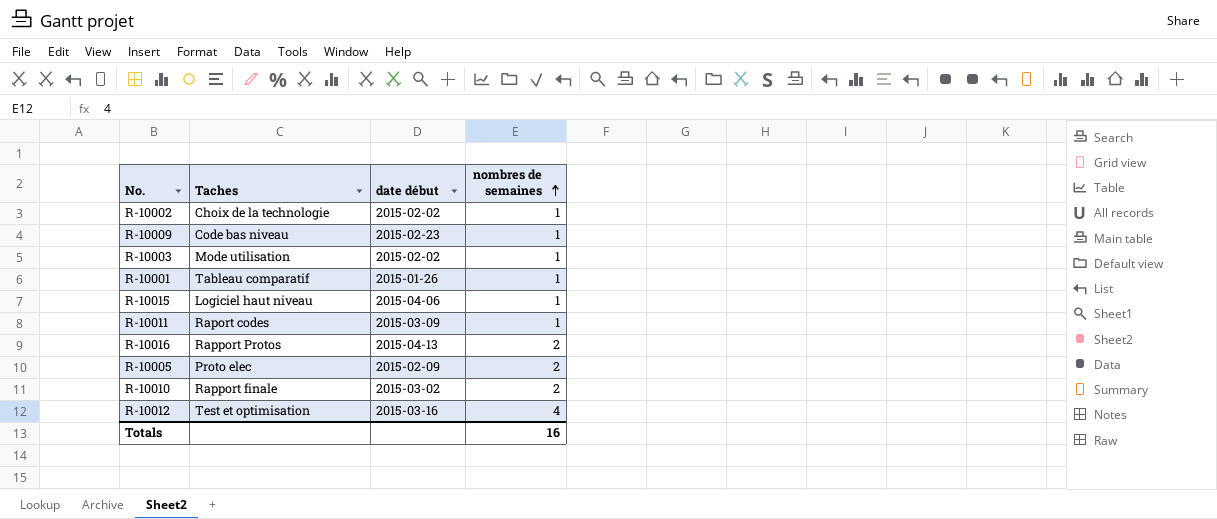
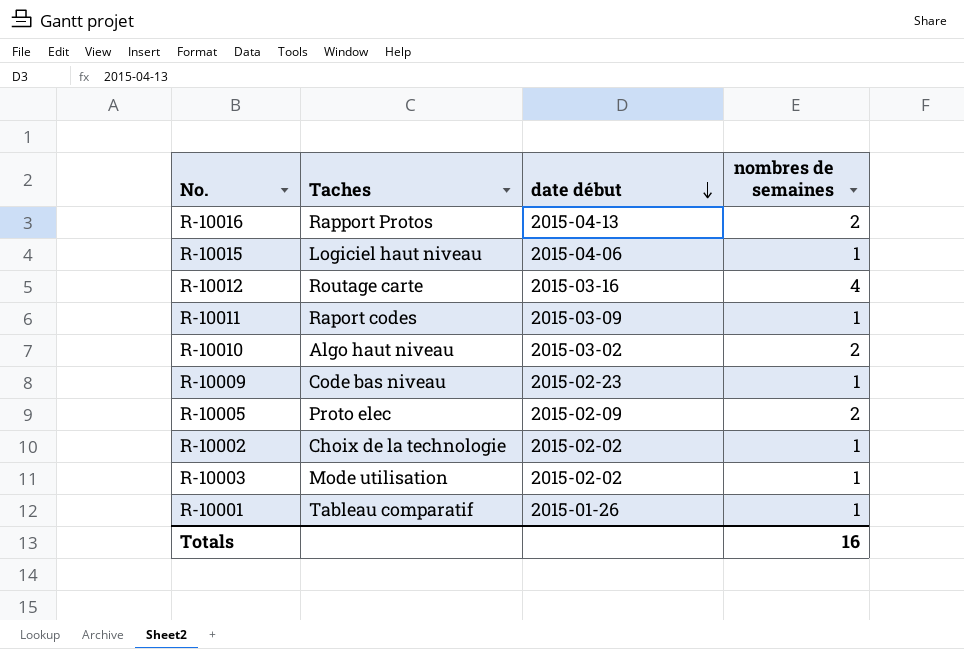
row order: nombres de semaines ascending -> date début descending
R-10012 | Taches: Test et optimisation -> Routage carte
R-10010 | Taches: Rapport finale -> Algo haut niveau

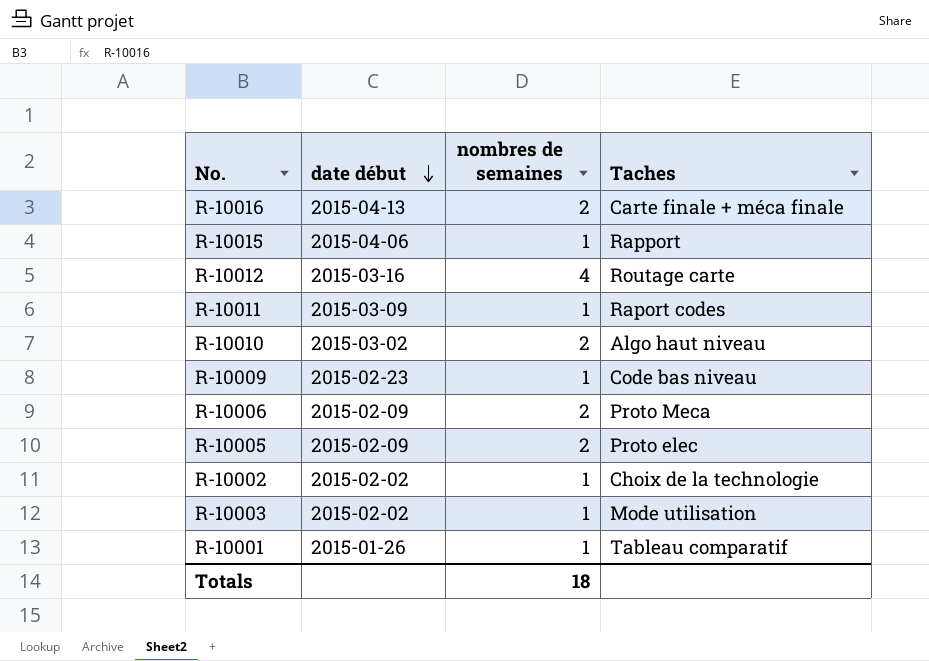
column Taches | position: 2 -> 4
R-10016 | Taches: Rapport Protos -> Carte finale + méca finale
R-10015 | Taches: Logiciel haut niveau -> Rapport
row R-10006: none -> 2015-02-09 | 2 | Proto Meca
Totals | nombres de semaines: 16 -> 18

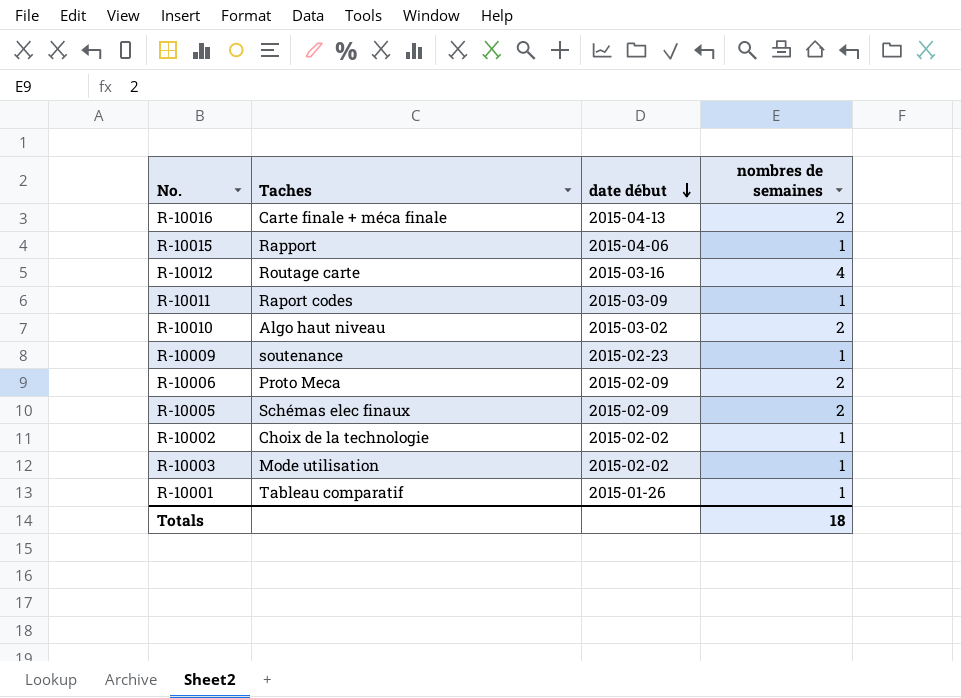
column Taches | position: 4 -> 2
R-10009 | Taches: Code bas niveau -> soutenance
R-10005 | Taches: Proto elec -> Schémas elec finaux

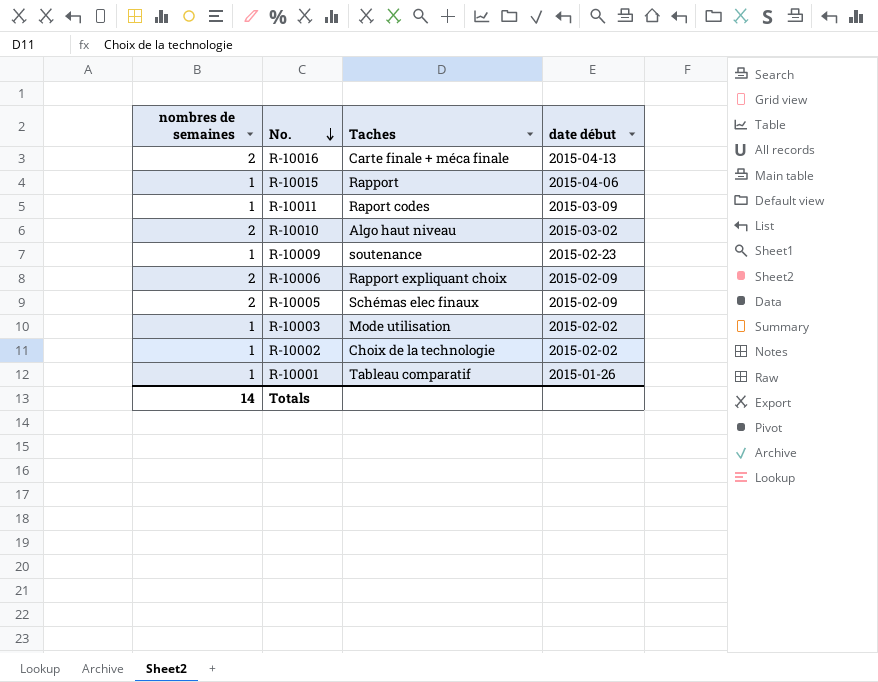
row order: date début descending -> No. descending
column nombres de semaines | position: 4 -> 1
row R-10012: Routage carte | 2015-03-16 | 4 -> none
R-10006 | Taches: Proto Meca -> Rapport expliquant choix
Totals | nombres de semaines: 18 -> 14

